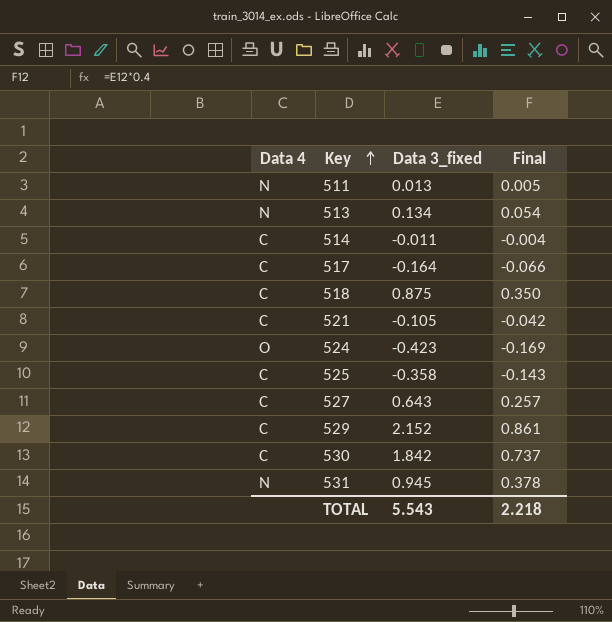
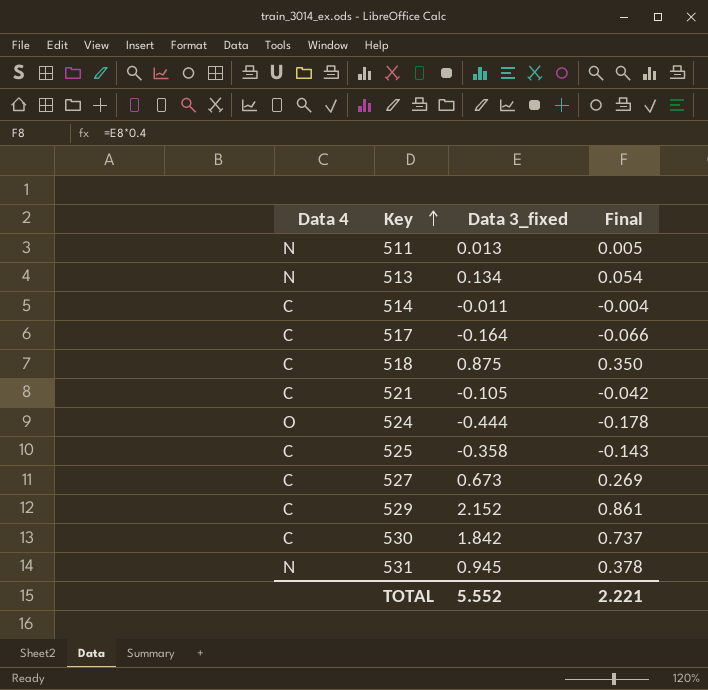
524 | Data 3_fixed: -0.423 -> -0.444
524 | Final: -0.169 -> -0.178
527 | Data 3_fixed: 0.643 -> 0.673
527 | Final: 0.257 -> 0.269
TOTAL | Data 3_fixed: 5.543 -> 5.552
TOTAL | Final: 2.218 -> 2.221

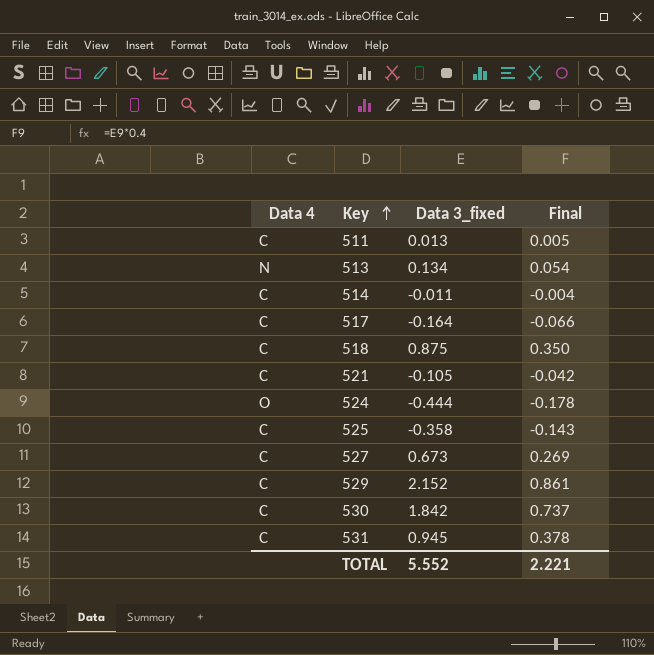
511 | Data 4: N -> C
531 | Data 4: N -> C

